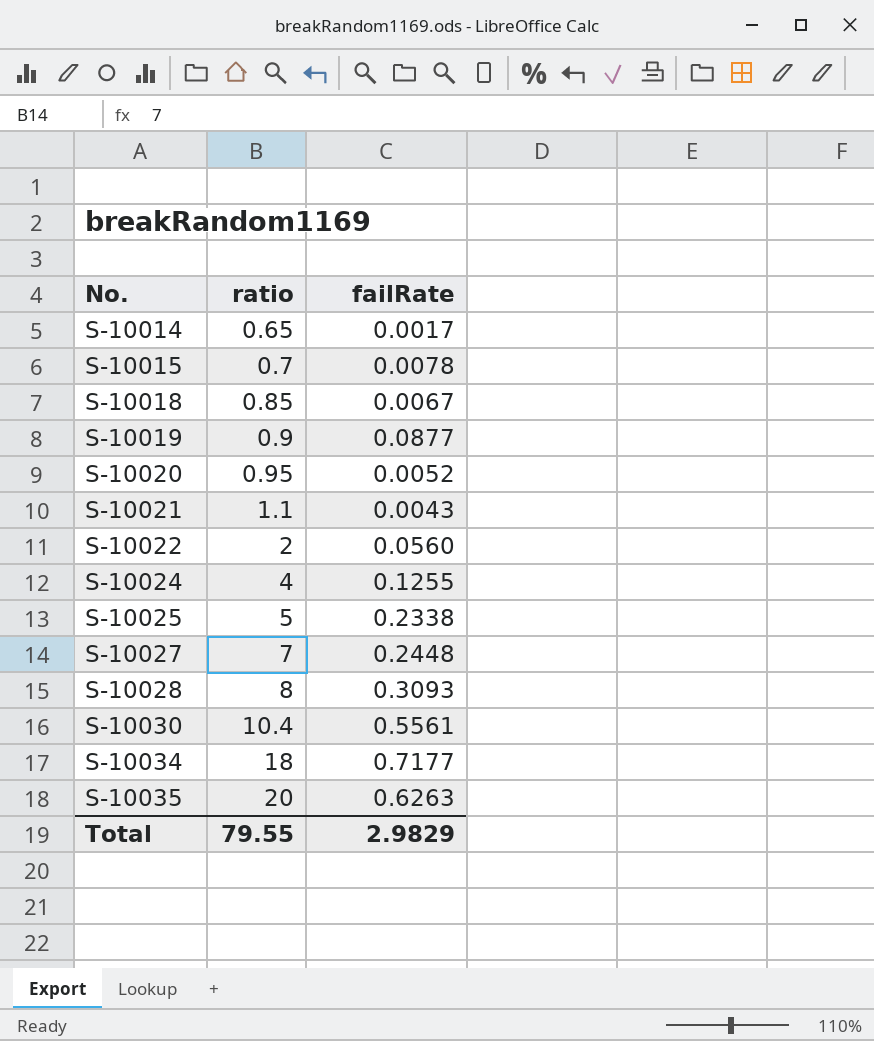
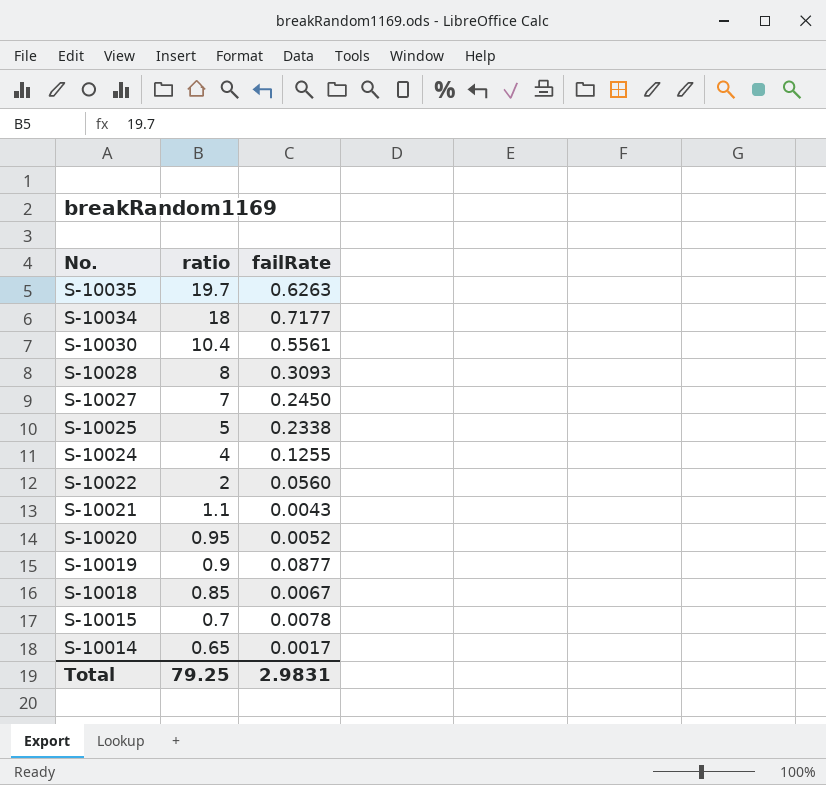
row order: No. ascending -> No. descending
S-10035 | ratio: 20 -> 19.7
S-10027 | failRate: 0.2448 -> 0.2450
Total | ratio: 79.55 -> 79.25
Total | failRate: 2.9829 -> 2.9831

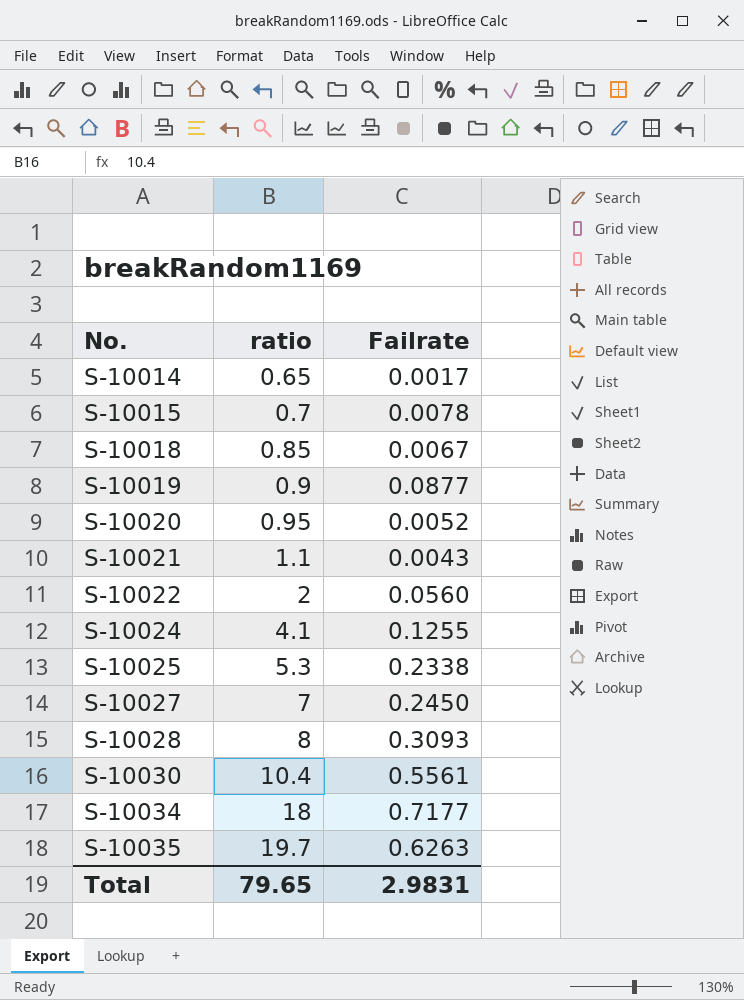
row order: No. descending -> No. ascending
column name: failRate -> Failrate
S-10024 | ratio: 4 -> 4.1
S-10025 | ratio: 5 -> 5.3
Total | ratio: 79.25 -> 79.65

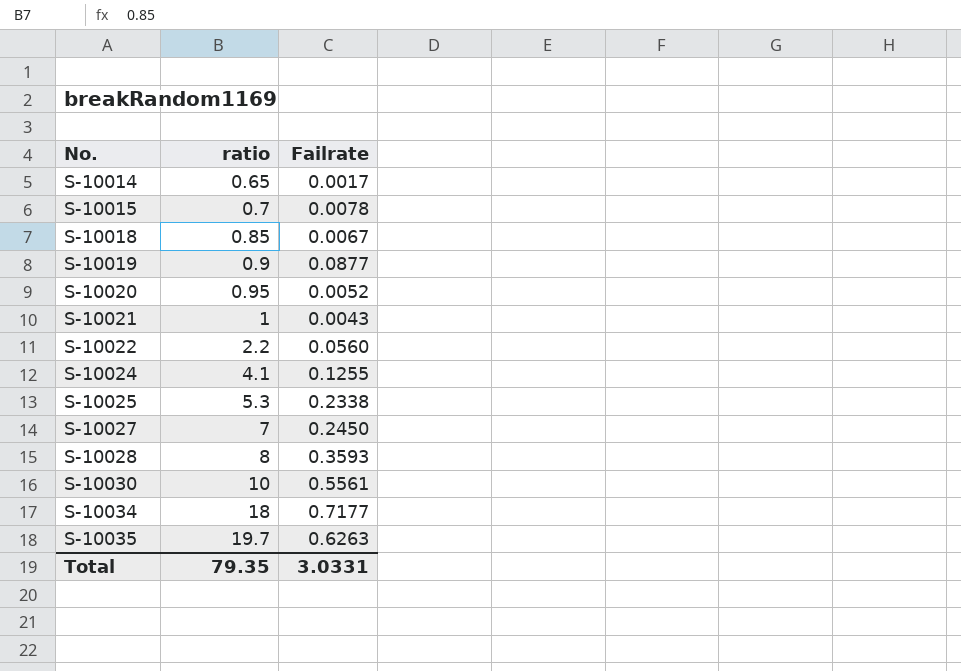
S-10021 | ratio: 1.1 -> 1
S-10022 | ratio: 2 -> 2.2
S-10028 | Failrate: 0.3093 -> 0.3593
S-10030 | ratio: 10.4 -> 10
Total | ratio: 79.65 -> 79.35
Total | Failrate: 2.9831 -> 3.0331

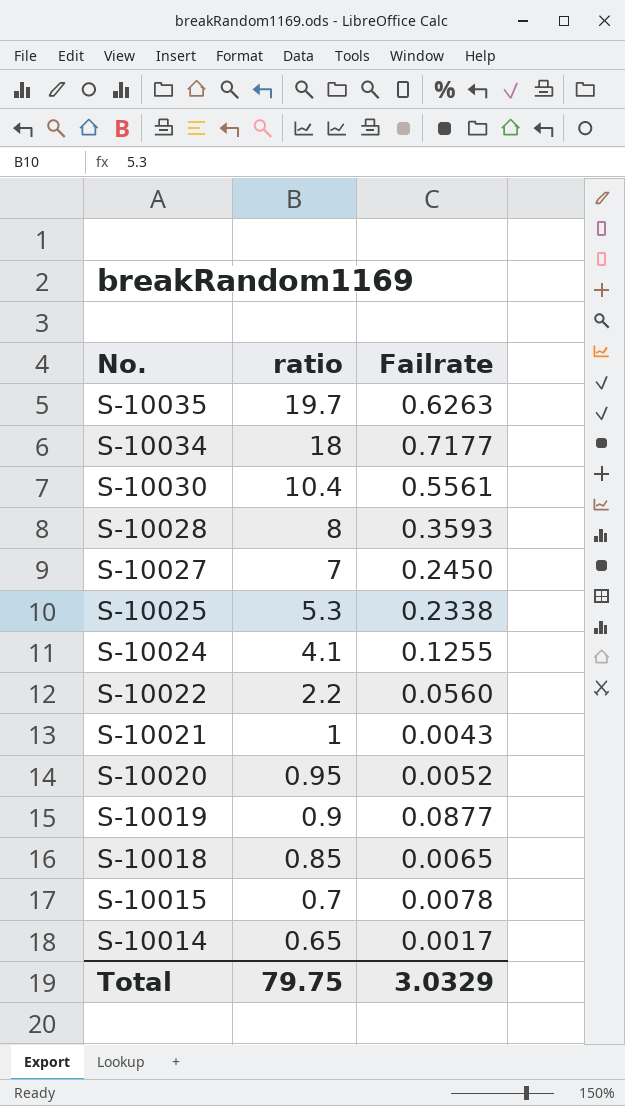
row order: No. ascending -> No. descending
S-10030 | ratio: 10 -> 10.4
S-10018 | Failrate: 0.0067 -> 0.0065
Total | ratio: 79.35 -> 79.75
Total | Failrate: 3.0331 -> 3.0329

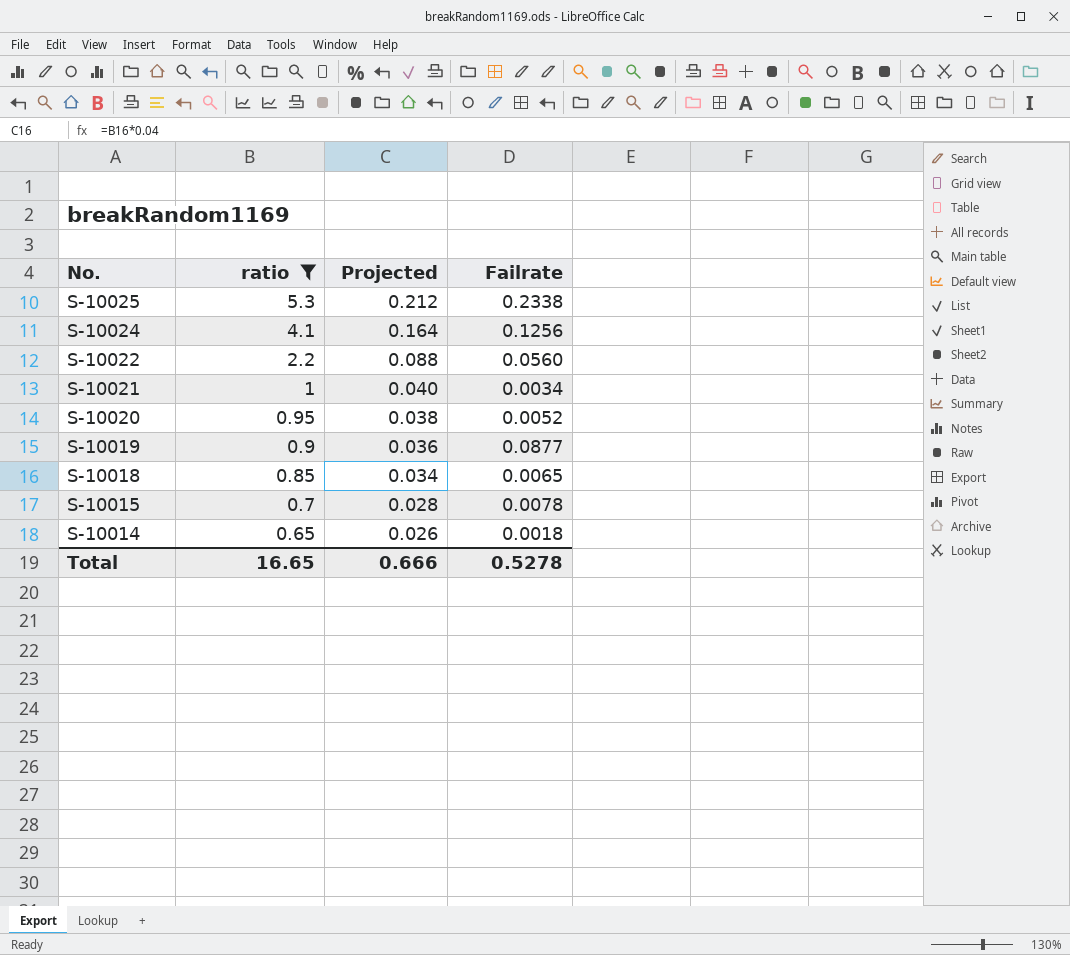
filter: none -> ratio <= 5.3
column Projected | formula: none -> [ratio] * 0.04
S-10024 | Failrate: 0.1255 -> 0.1256
S-10021 | Failrate: 0.0043 -> 0.0034
S-10014 | Failrate: 0.0017 -> 0.0018
Total | ratio: 79.75 -> 16.65
Total | Failrate: 3.0329 -> 0.5278

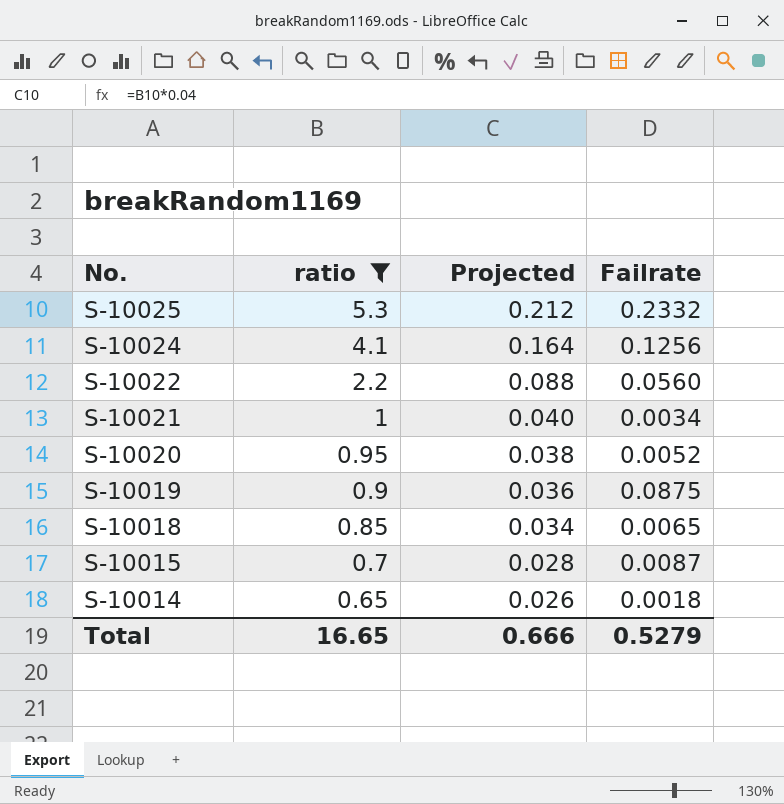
S-10025 | Failrate: 0.2338 -> 0.2332
S-10019 | Failrate: 0.0877 -> 0.0875
S-10015 | Failrate: 0.0078 -> 0.0087
Total | Failrate: 0.5278 -> 0.5279

